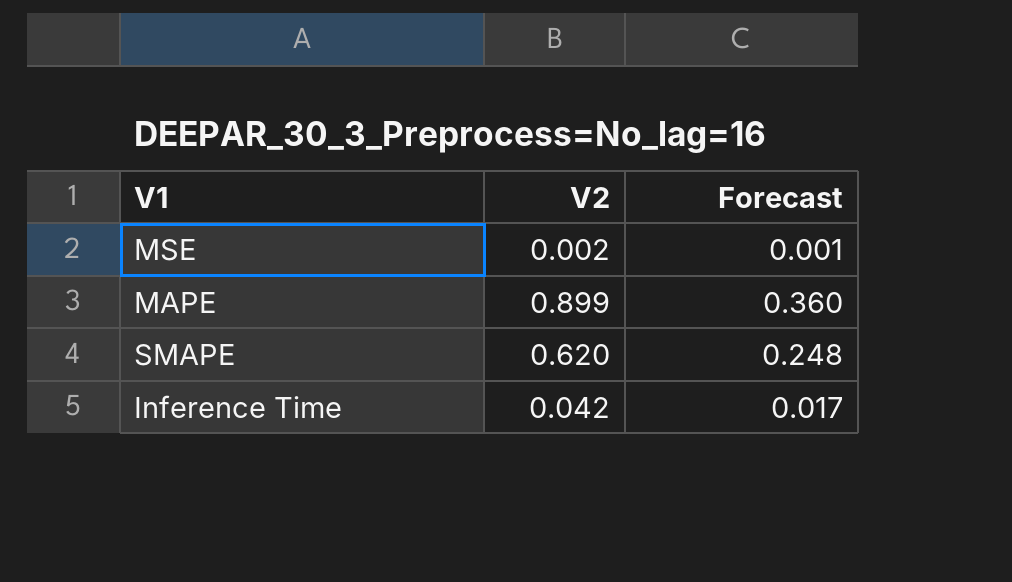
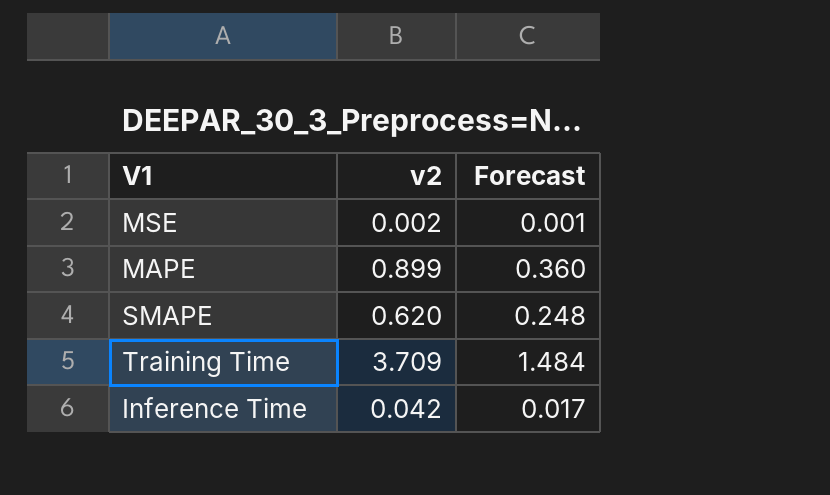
column name: V2 -> v2
row Training Time: none -> 3.709 | 1.484

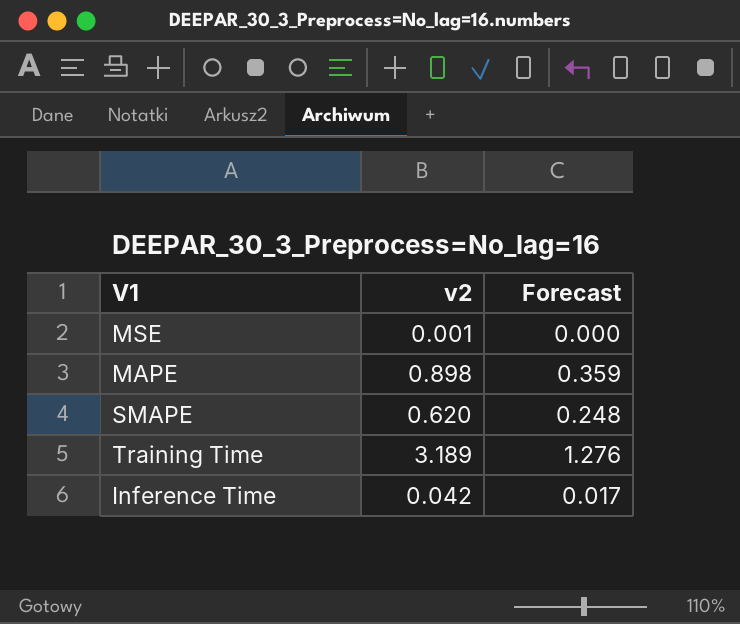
MSE | v2: 0.002 -> 0.001
MSE | Forecast: 0.001 -> 0.000
MAPE | v2: 0.899 -> 0.898
MAPE | Forecast: 0.360 -> 0.359
Training Time | v2: 3.709 -> 3.189
Training Time | Forecast: 1.484 -> 1.276

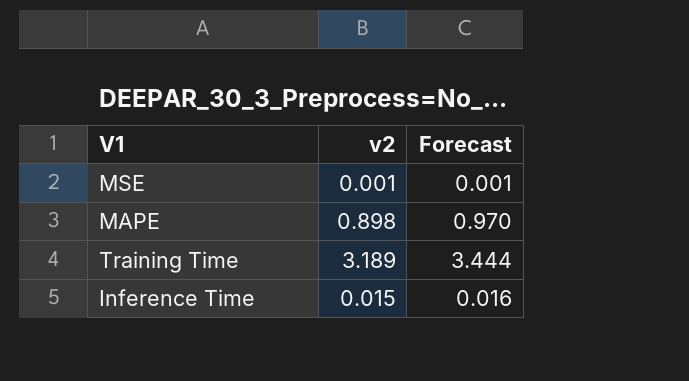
column Forecast | formula: [v2] * 0.4 -> [v2] * 1.08
row SMAPE: 0.620 | 0.248 -> none
Inference Time | v2: 0.042 -> 0.015

